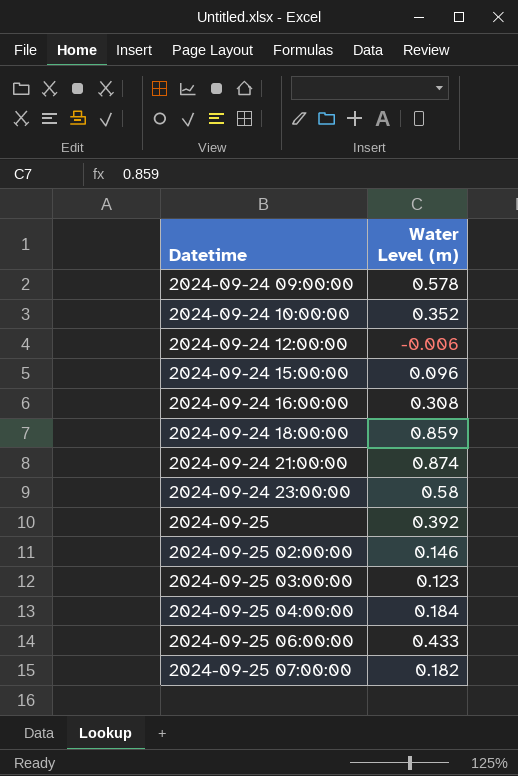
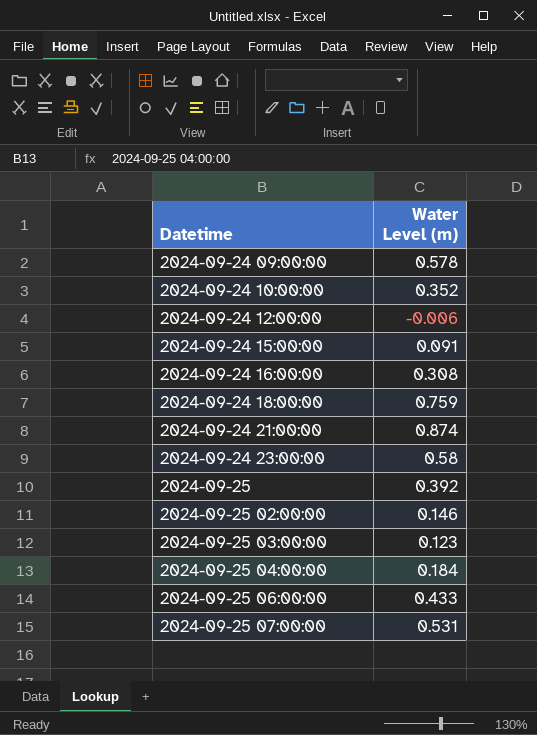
2024-09-24 15:00:00 | Water Level (m): 0.096 -> 0.091
2024-09-24 18:00:00 | Water Level (m): 0.859 -> 0.759
2024-09-25 07:00:00 | Water Level (m): 0.182 -> 0.531

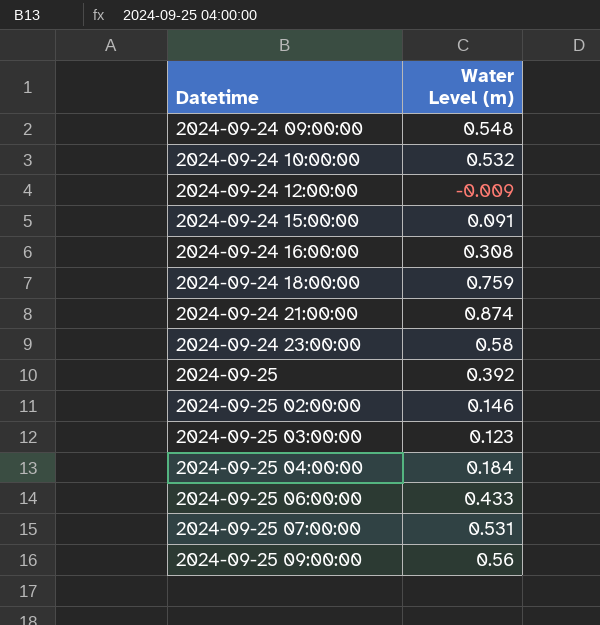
2024-09-24 09:00:00 | Water Level (m): 0.578 -> 0.548
2024-09-24 10:00:00 | Water Level (m): 0.352 -> 0.532
2024-09-24 12:00:00 | Water Level (m): -0.006 -> -0.009
row 2024-09-25 09:00:00: none -> 0.56

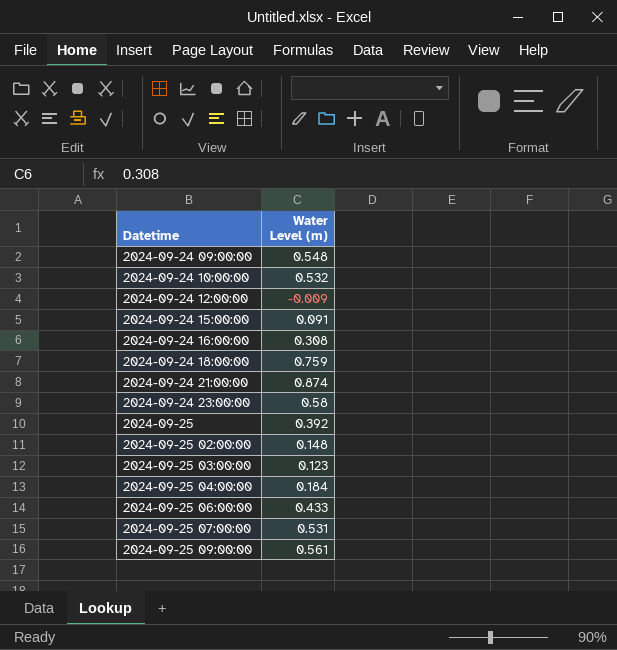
2024-09-25 02:00:00 | Water Level (m): 0.146 -> 0.148
2024-09-25 09:00:00 | Water Level (m): 0.56 -> 0.561

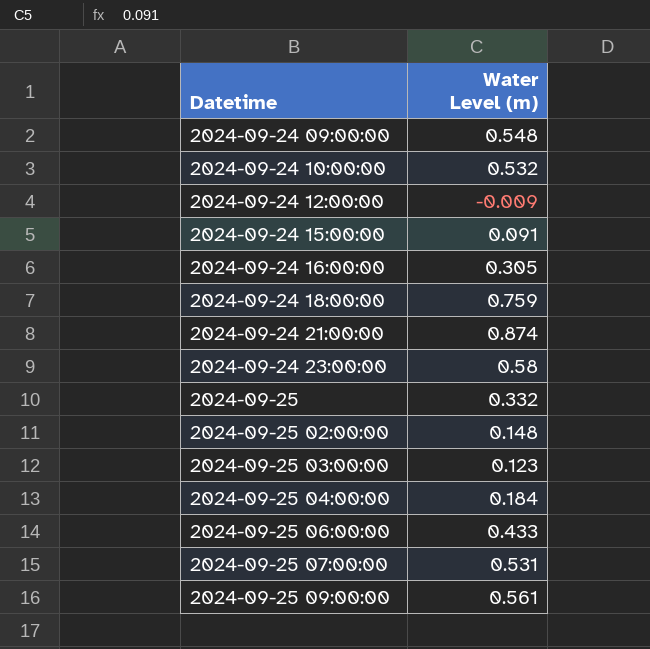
2024-09-24 16:00:00 | Water Level (m): 0.308 -> 0.305
2024-09-25 | Water Level (m): 0.392 -> 0.332

